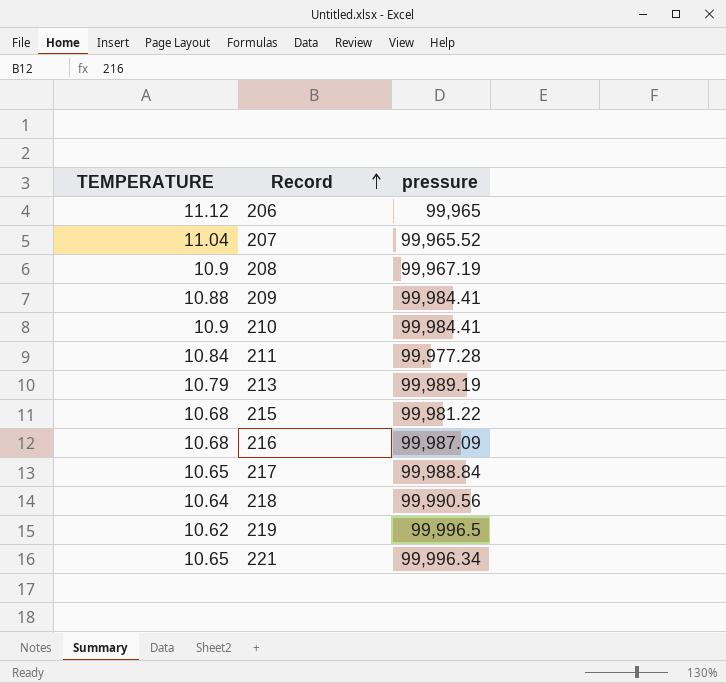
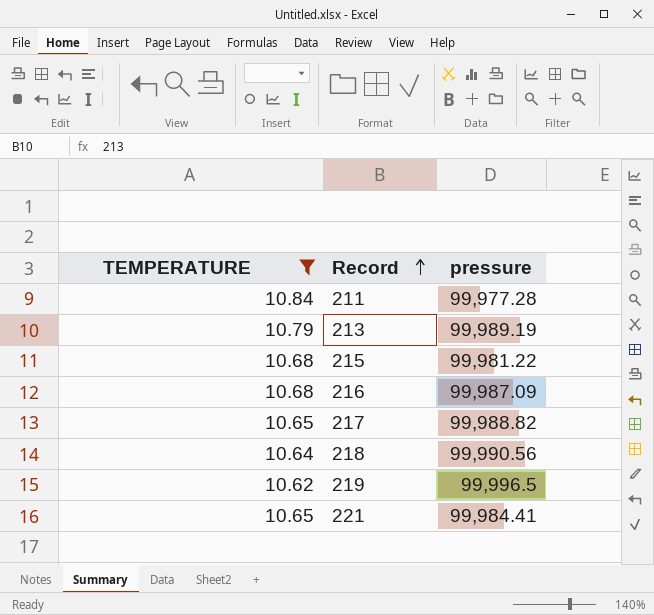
filter: none -> TEMPERATURE <= 10.84
217 | pressure: 99,988.84 -> 99,988.82
221 | pressure: 99,996.34 -> 99,984.41

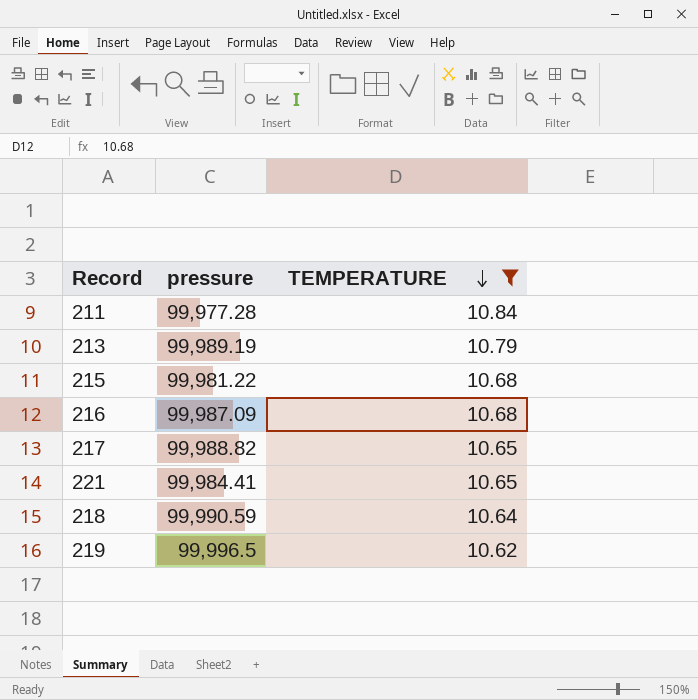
row order: Record ascending -> TEMPERATURE descending
column TEMPERATURE | position: 1 -> 3
218 | pressure: 99,990.56 -> 99,990.59

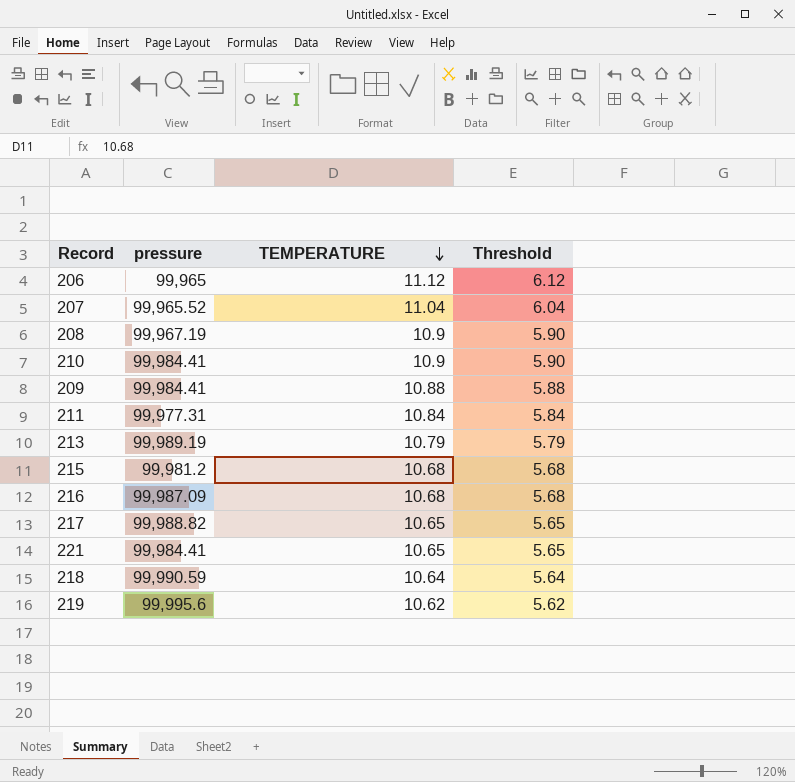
filter: TEMPERATURE <= 10.84 -> none
column Threshold | formula: none -> [TEMPERATURE] - 5
211 | pressure: 99,977.28 -> 99,977.31
215 | pressure: 99,981.22 -> 99,981.2
219 | pressure: 99,996.5 -> 99,995.6

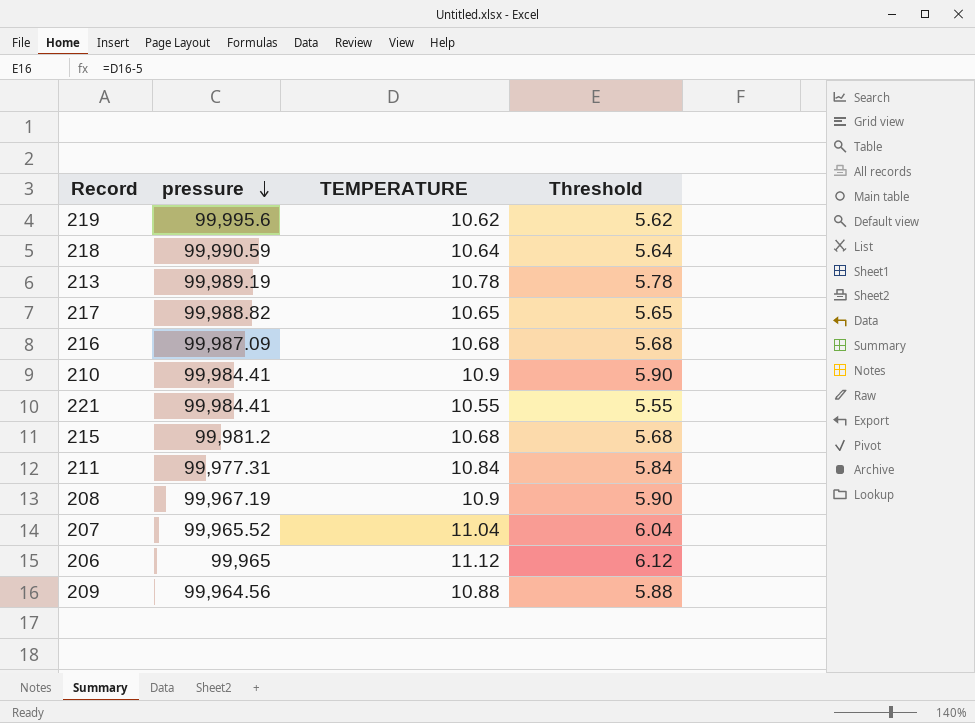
row order: TEMPERATURE descending -> pressure descending
213 | TEMPERATURE: 10.79 -> 10.78
213 | Threshold: 5.79 -> 5.78
221 | TEMPERATURE: 10.65 -> 10.55
221 | Threshold: 5.65 -> 5.55
209 | pressure: 99,984.41 -> 99,964.56

